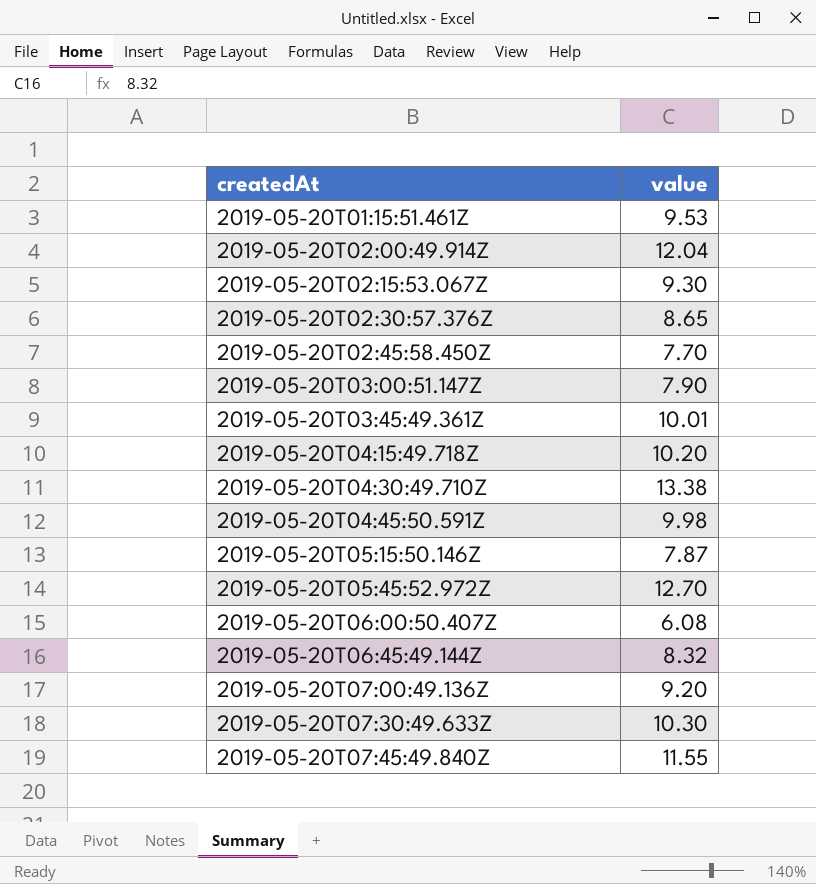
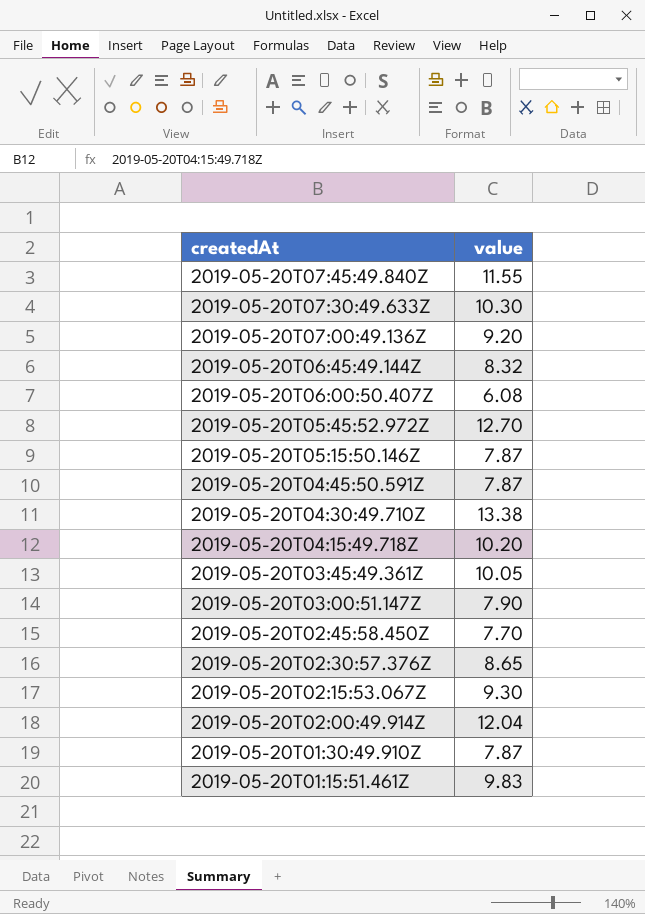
row order: createdAt ascending -> createdAt descending
2019-05-20T04:45:50.591Z | value: 9.98 -> 7.87
2019-05-20T03:45:49.361Z | value: 10.01 -> 10.05
row 2019-05-20T01:30:49.910Z: none -> 7.87
2019-05-20T01:15:51.461Z | value: 9.53 -> 9.83

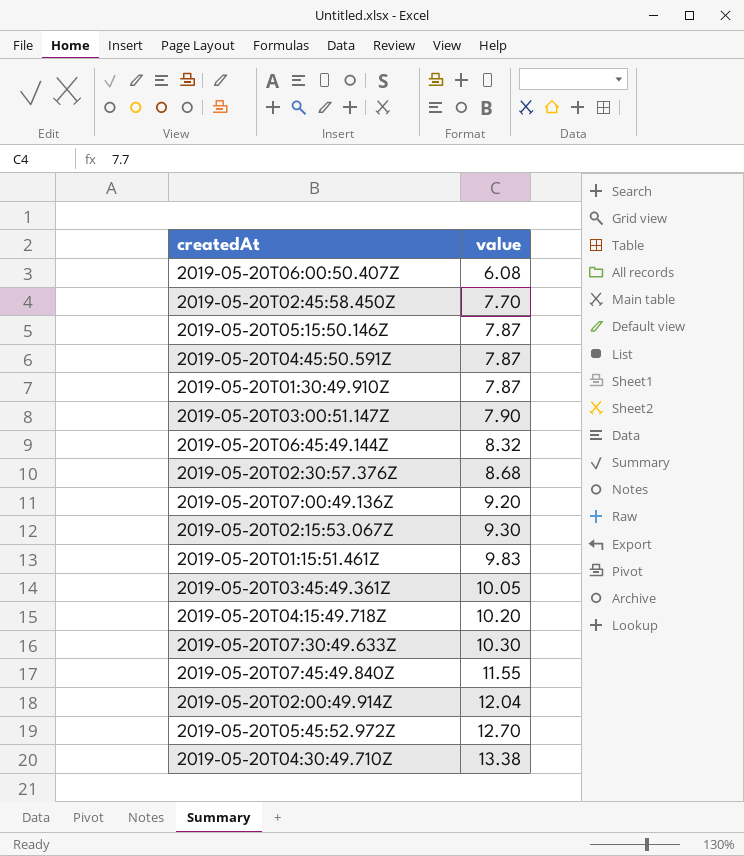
row order: createdAt descending -> value ascending
2019-05-20T02:30:57.376Z | value: 8.65 -> 8.68

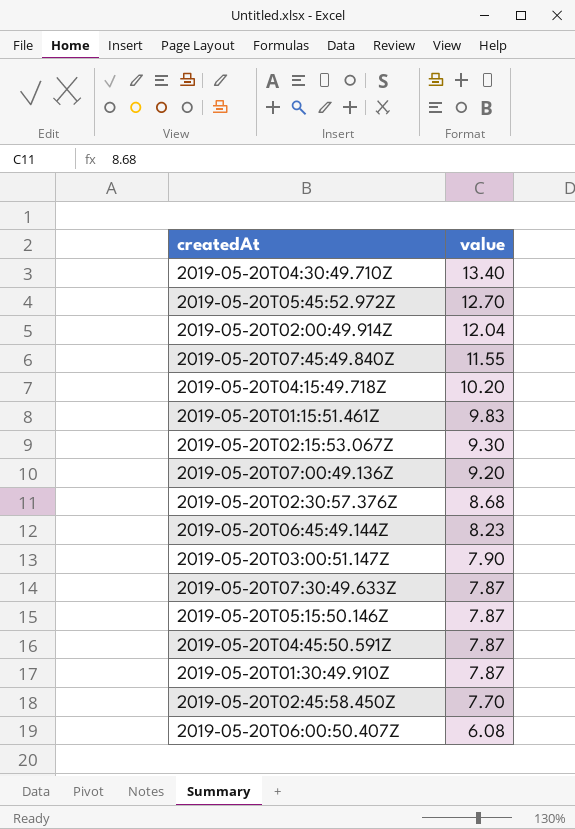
row order: value ascending -> value descending
row 2019-05-20T03:45:49.361Z: 10.05 -> none
2019-05-20T04:30:49.710Z | value: 13.38 -> 13.40
2019-05-20T06:45:49.144Z | value: 8.32 -> 8.23
2019-05-20T07:30:49.633Z | value: 10.30 -> 7.87

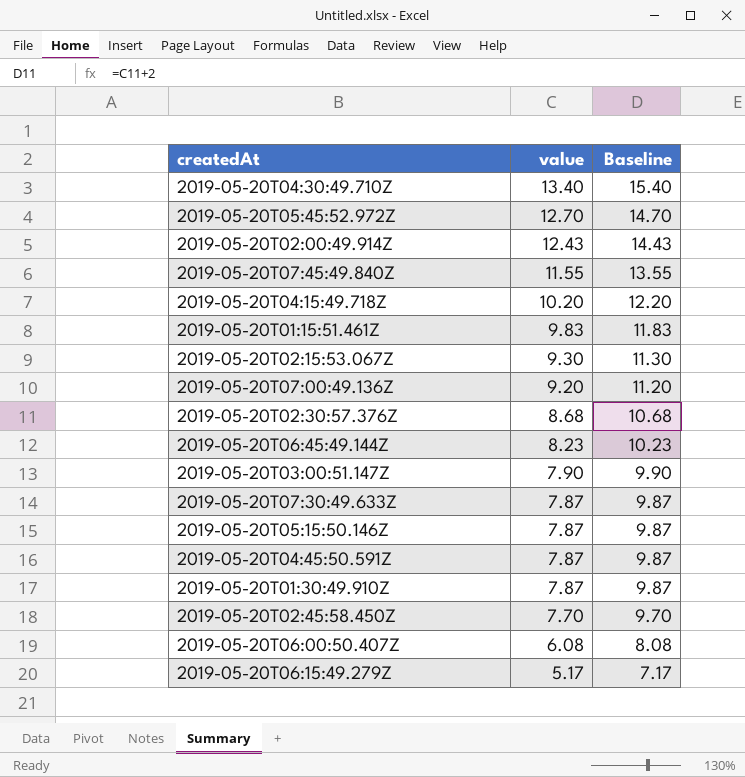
column Baseline | formula: none -> [value] + 2
2019-05-20T02:00:49.914Z | value: 12.04 -> 12.43
row 2019-05-20T06:15:49.279Z: none -> 5.17 | 7.17

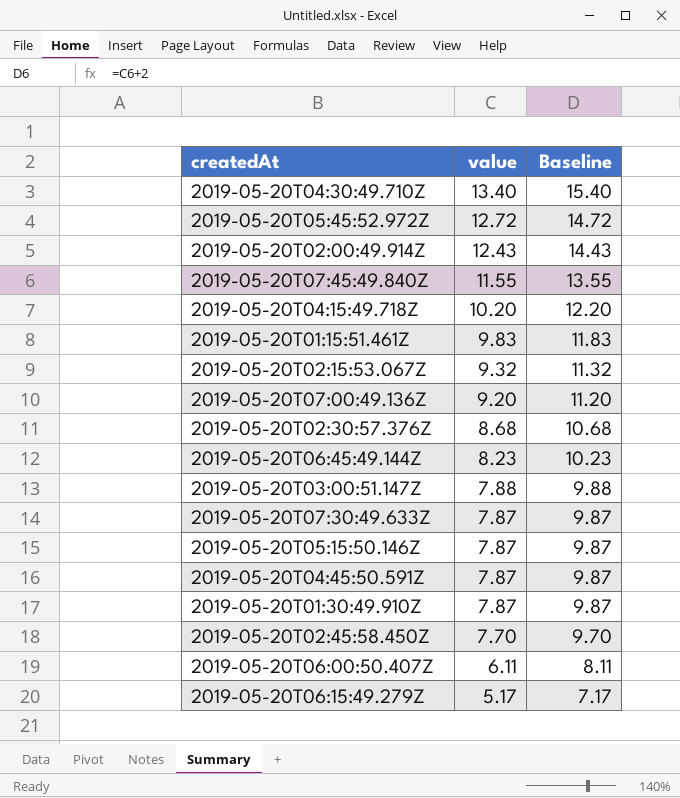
2019-05-20T05:45:52.972Z | value: 12.70 -> 12.72
2019-05-20T05:45:52.972Z | Baseline: 14.70 -> 14.72
2019-05-20T02:15:53.067Z | value: 9.30 -> 9.32
2019-05-20T02:15:53.067Z | Baseline: 11.30 -> 11.32
2019-05-20T03:00:51.147Z | value: 7.90 -> 7.88
2019-05-20T03:00:51.147Z | Baseline: 9.90 -> 9.88
2019-05-20T06:00:50.407Z | value: 6.08 -> 6.11
2019-05-20T06:00:50.407Z | Baseline: 8.08 -> 8.11

